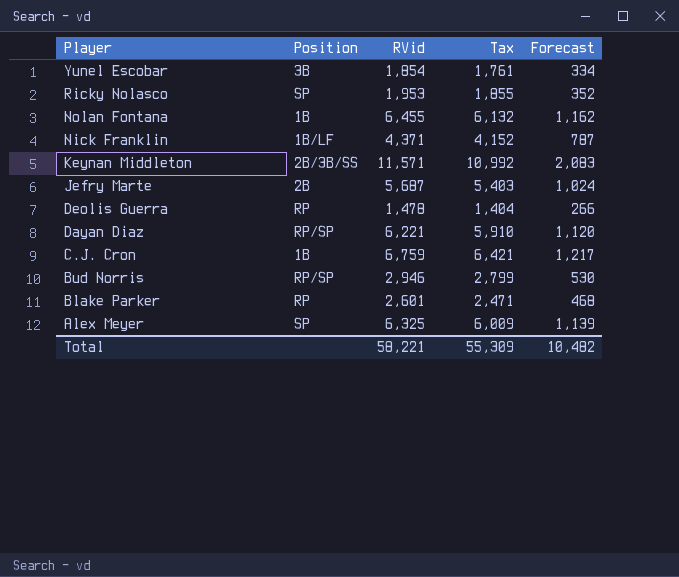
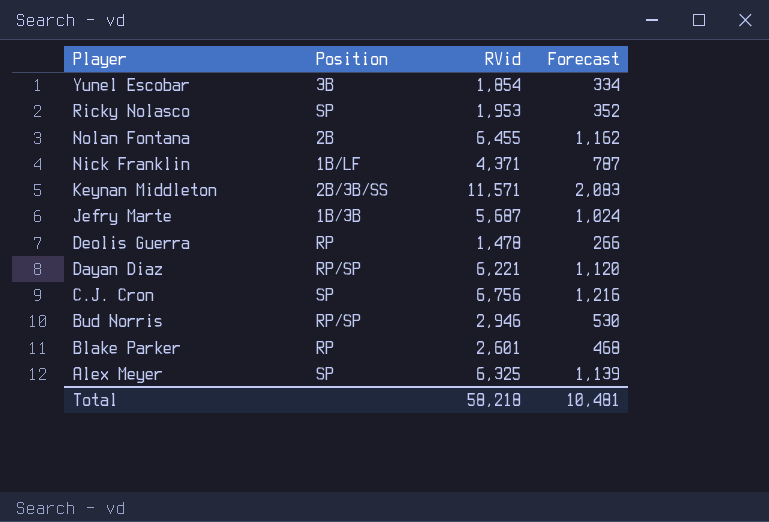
column Tax | formula: [RVid] * 0.95 -> none
Nolan Fontana | Position: 1B -> 2B
Jefry Marte | Position: 2B -> 1B/3B
C.J. Cron | Position: 1B -> SP
C.J. Cron | RVid: 6,759 -> 6,756
C.J. Cron | Forecast: 1,217 -> 1,216
Total | RVid: 58,221 -> 58,218
Total | Forecast: 10,482 -> 10,481

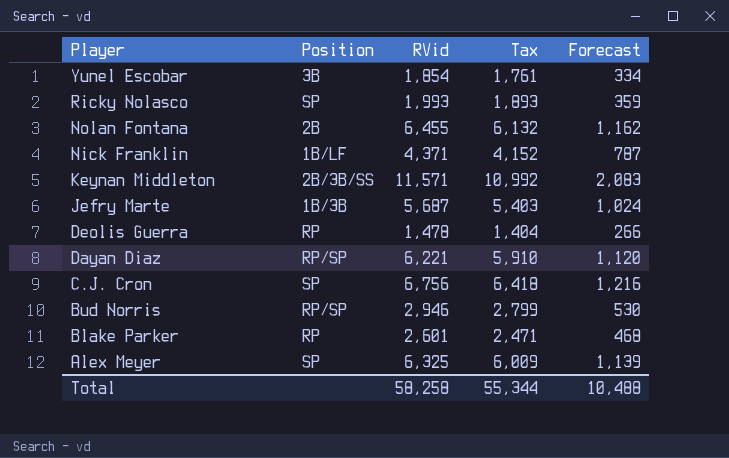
column Tax | formula: none -> [RVid] * 0.95
Ricky Nolasco | RVid: 1,953 -> 1,993
Ricky Nolasco | Forecast: 352 -> 359
Total | RVid: 58,218 -> 58,258
Total | Forecast: 10,481 -> 10,488

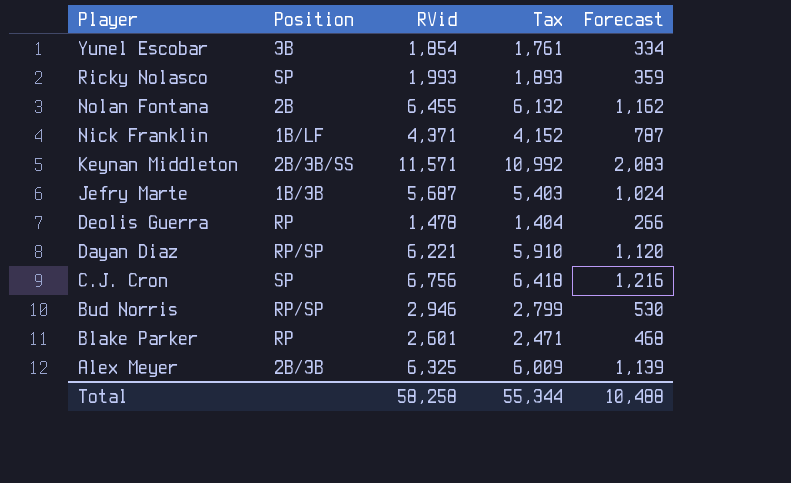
Alex Meyer | Position: SP -> 2B/3B

